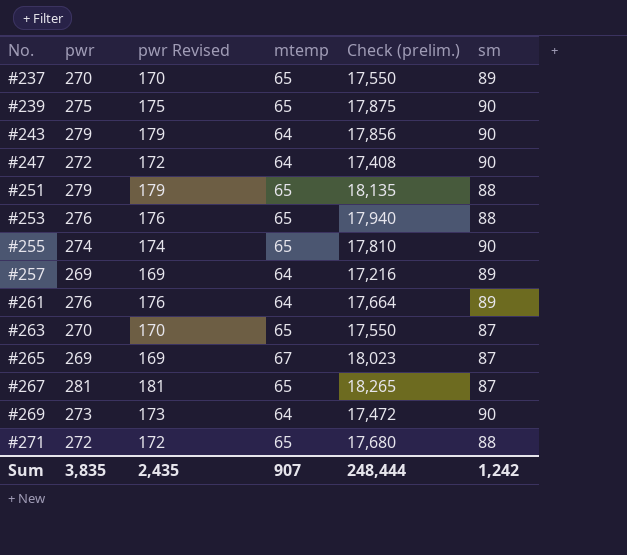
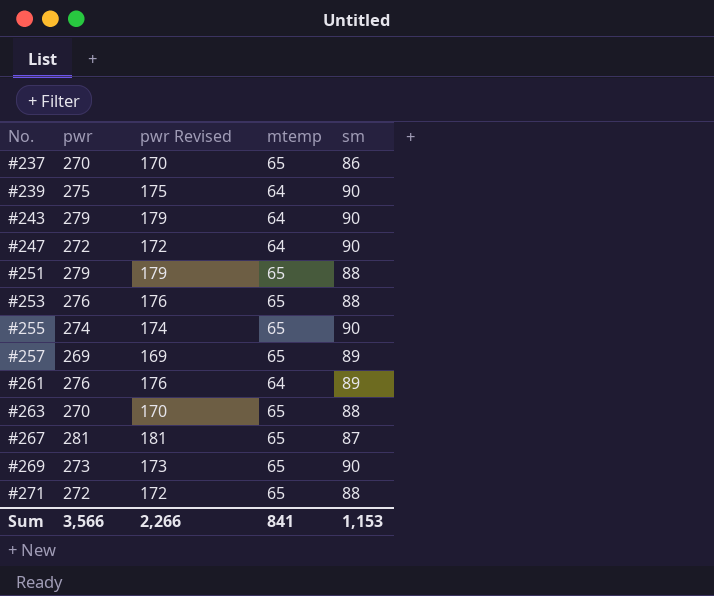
column Check (prelim.) | formula: [pwr] * [mtemp] -> none
row #265: 269 | 169 | 67 | 18,023 | 87 -> none
#237 | sm: 89 -> 86
#239 | mtemp: 65 -> 64
#257 | mtemp: 64 -> 65
#263 | sm: 87 -> 88
#269 | mtemp: 64 -> 65
Sum | pwr: 3,835 -> 3,566
Sum | pwr Revised: 2,435 -> 2,266
Sum | mtemp: 907 -> 841
Sum | sm: 1,242 -> 1,153

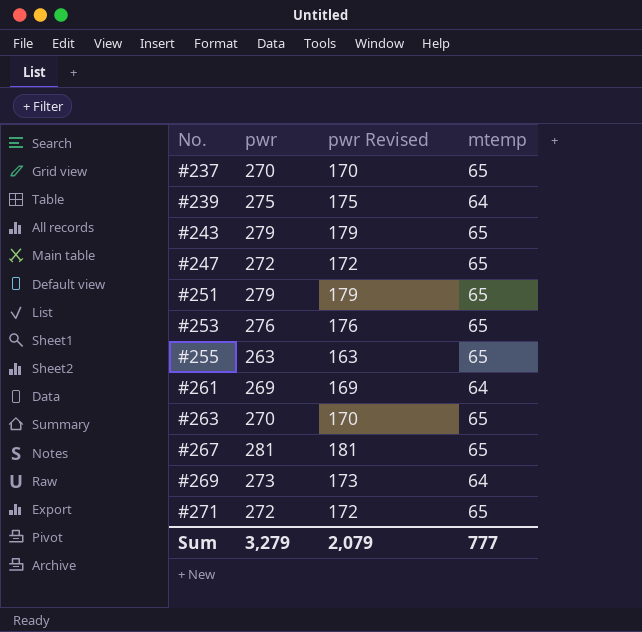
column sm | position: 5 -> none
row #257: 269 | 169 | 65 | 89 -> none
#243 | mtemp: 64 -> 65
#247 | mtemp: 64 -> 65
#255 | pwr: 274 -> 263
#255 | pwr Revised: 174 -> 163
#261 | pwr: 276 -> 269
#261 | pwr Revised: 176 -> 169
#269 | mtemp: 65 -> 64
Sum | pwr: 3,566 -> 3,279
Sum | pwr Revised: 2,266 -> 2,079
Sum | mtemp: 841 -> 777

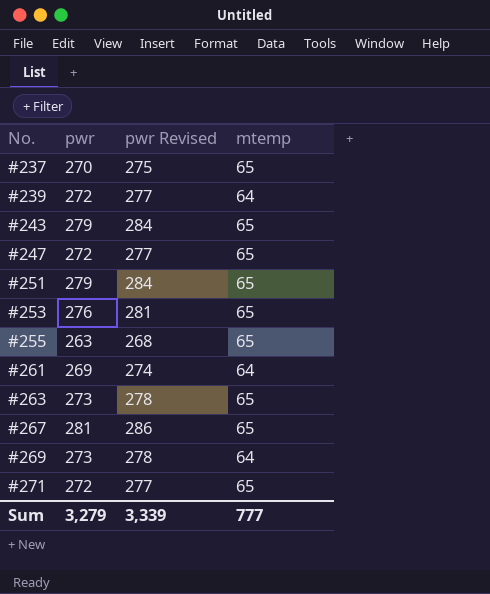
column pwr Revised | formula: [pwr] - 100 -> [pwr] + 5
#239 | pwr: 275 -> 272
#263 | pwr: 270 -> 273
Sum | pwr Revised: 2,079 -> 3,339

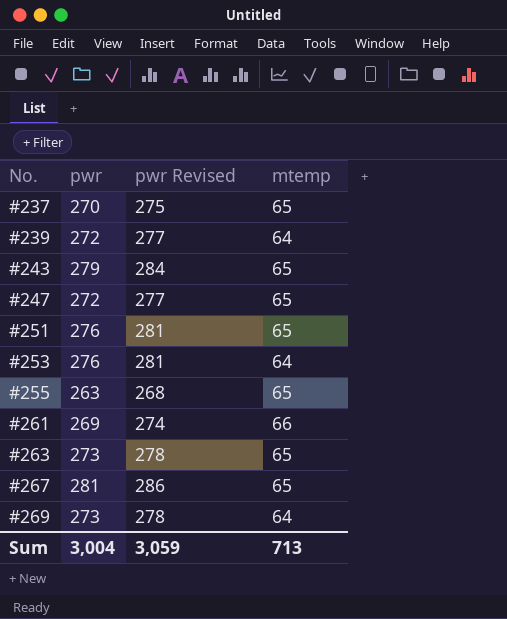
row #271: 272 | 277 | 65 -> none
#251 | pwr: 279 -> 276
#251 | pwr Revised: 284 -> 281
#253 | mtemp: 65 -> 64
#261 | mtemp: 64 -> 66
Sum | pwr: 3,279 -> 3,004
Sum | pwr Revised: 3,339 -> 3,059
Sum | mtemp: 777 -> 713

